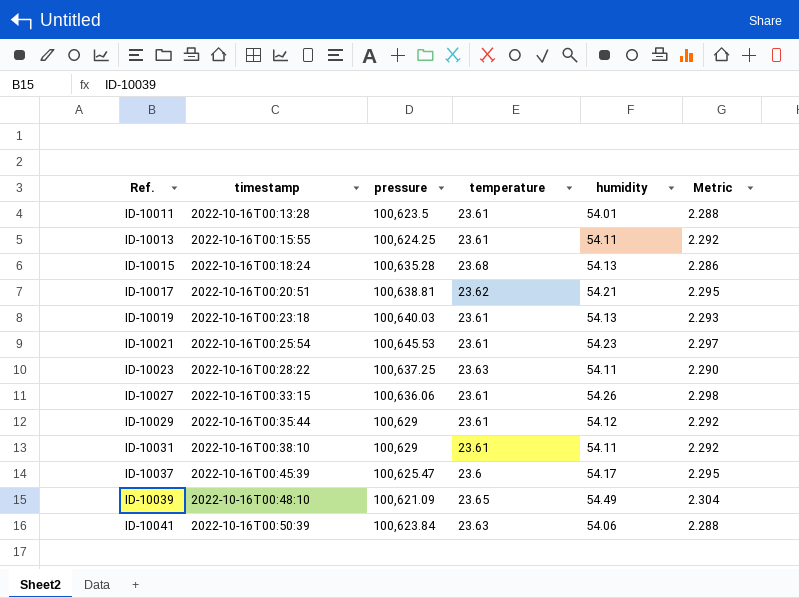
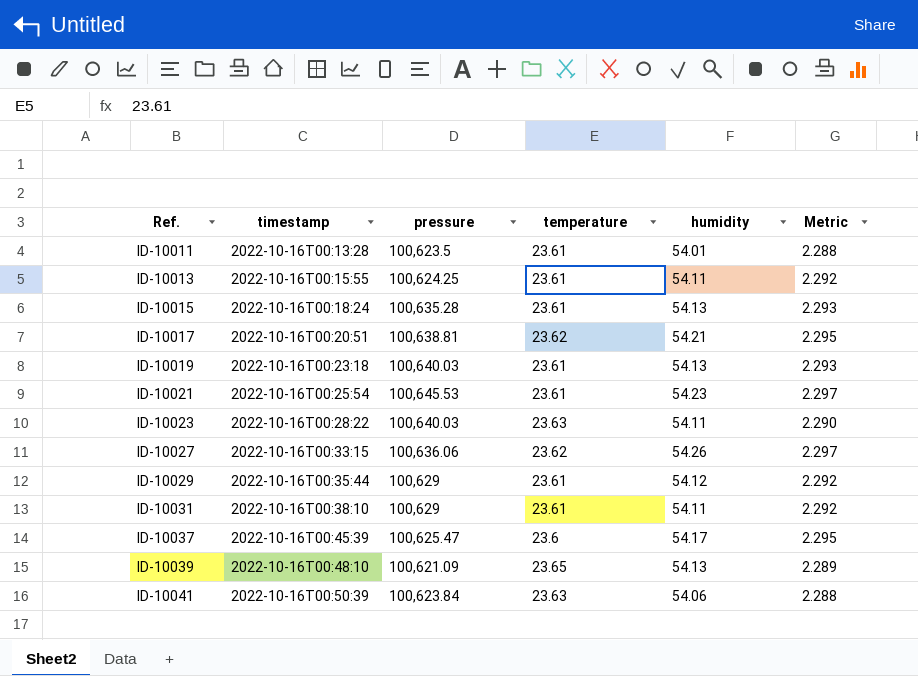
ID-10015 | temperature: 23.68 -> 23.61
ID-10015 | Metric: 2.286 -> 2.293
ID-10023 | pressure: 100,637.25 -> 100,640.03
ID-10027 | temperature: 23.61 -> 23.62
ID-10027 | Metric: 2.298 -> 2.297
ID-10039 | humidity: 54.49 -> 54.13
ID-10039 | Metric: 2.304 -> 2.289

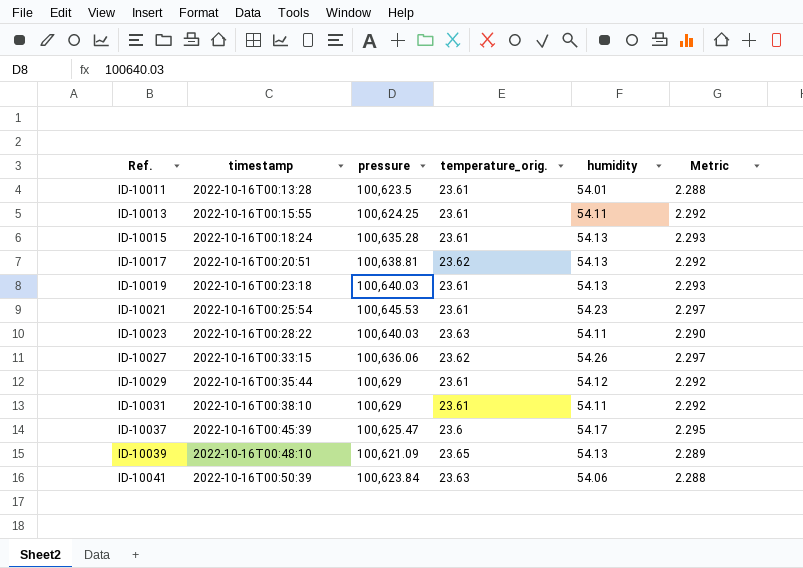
column name: temperature -> temperature_orig.
ID-10017 | humidity: 54.21 -> 54.13
ID-10017 | Metric: 2.295 -> 2.292

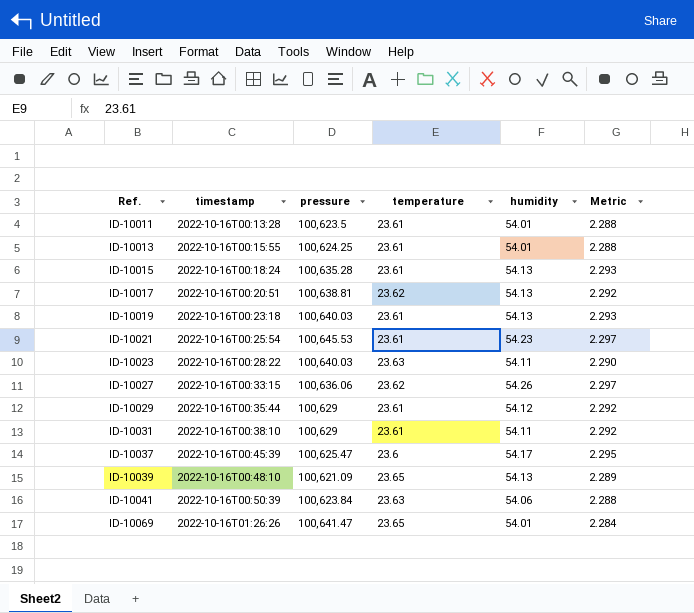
column name: temperature_orig. -> temperature
ID-10013 | humidity: 54.11 -> 54.01
ID-10013 | Metric: 2.292 -> 2.288
row ID-10069: none -> 2022-10-16T01:26:26 | 100,641.47 | 23.65 | 54.01 | 2.284

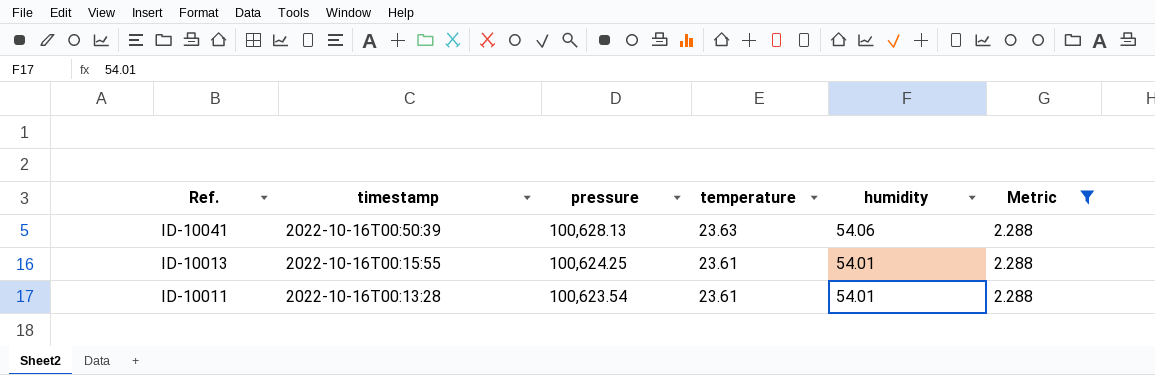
filter: none -> Metric = 2.288
row order: Ref. ascending -> Ref. descending
ID-10041 | pressure: 100,623.84 -> 100,628.13
ID-10011 | pressure: 100,623.5 -> 100,623.54

